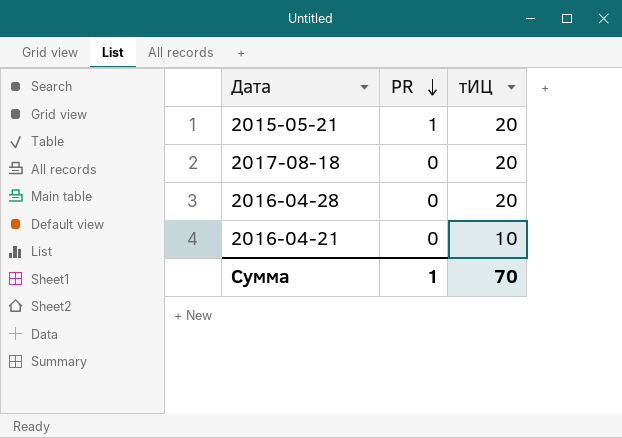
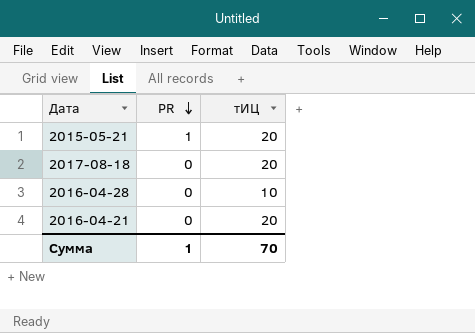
2016-04-28 | тИЦ: 20 -> 10
2016-04-21 | тИЦ: 10 -> 20

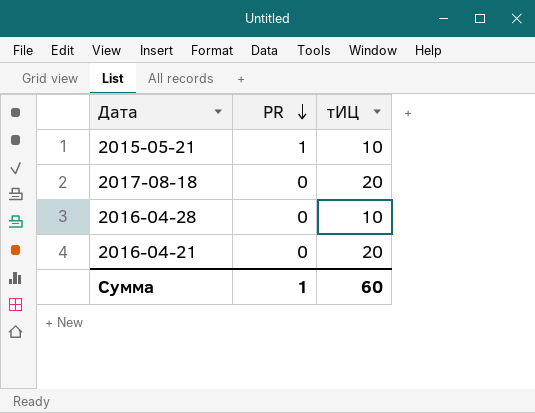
2015-05-21 | тИЦ: 20 -> 10
Сумма | тИЦ: 70 -> 60

